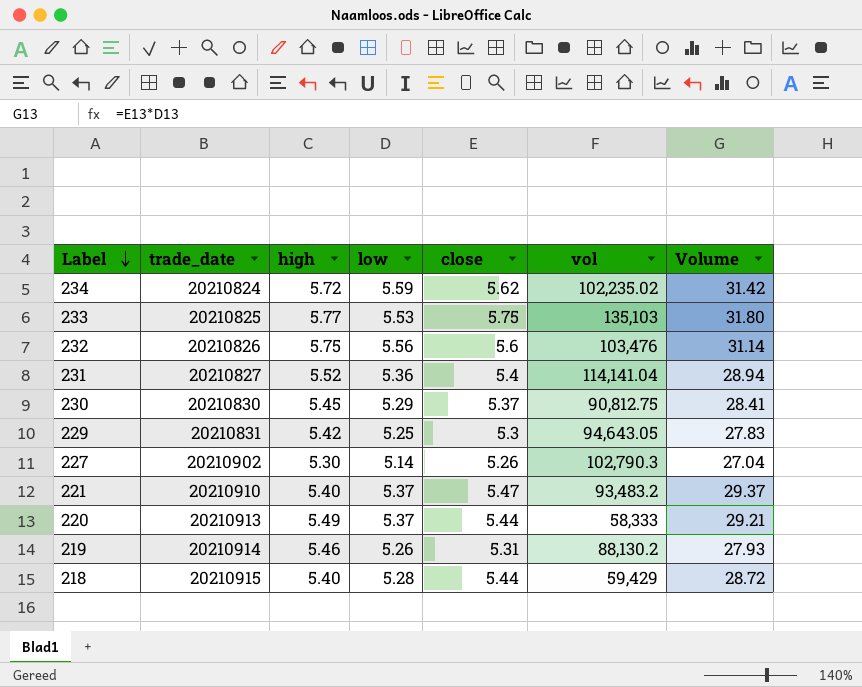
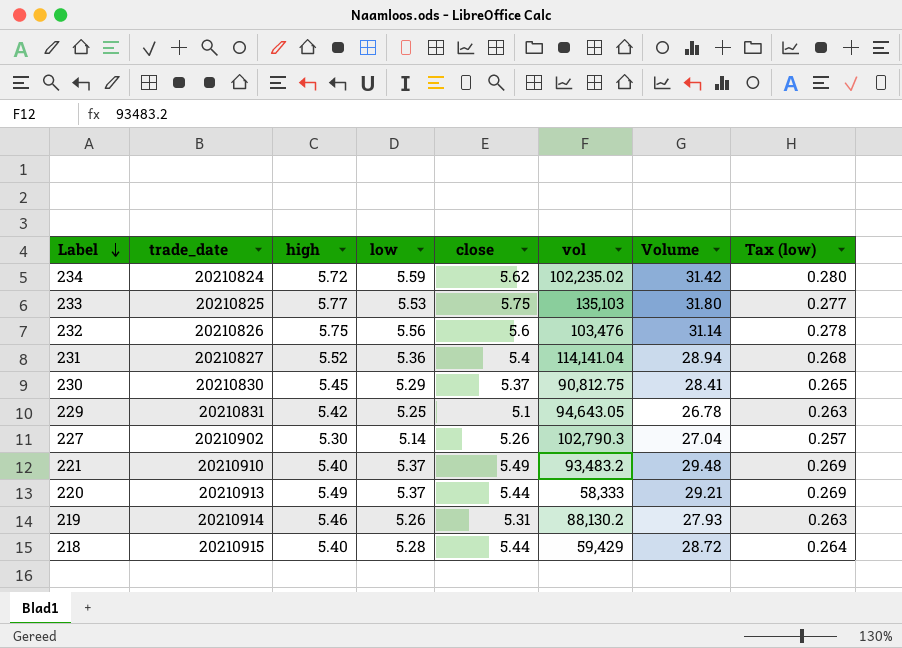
column Tax (low) | formula: none -> [low] * 0.05
229 | close: 5.3 -> 5.1
229 | Volume: 27.83 -> 26.78
221 | close: 5.47 -> 5.49
221 | Volume: 29.37 -> 29.48

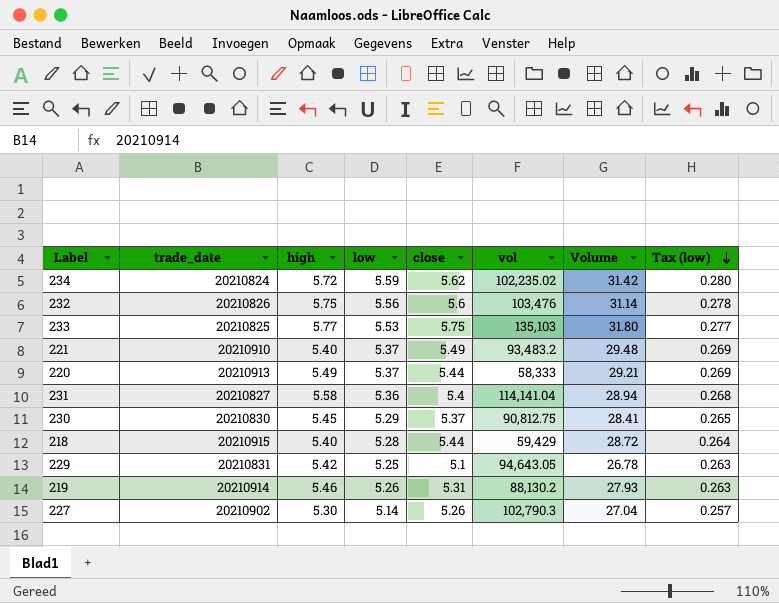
row order: Label descending -> Tax (low) descending
231 | high: 5.52 -> 5.58

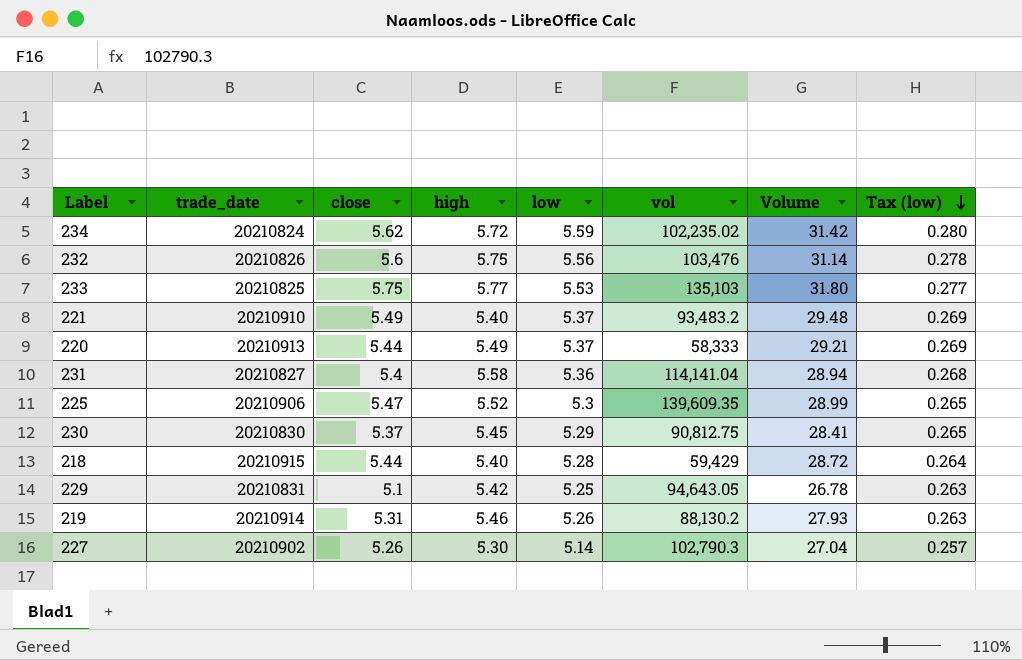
column close | position: 5 -> 3
row 225: none -> 20210906 | 5.47 | 5.52 | 5.3 | 139,609.35 | 28.99 | 0.265

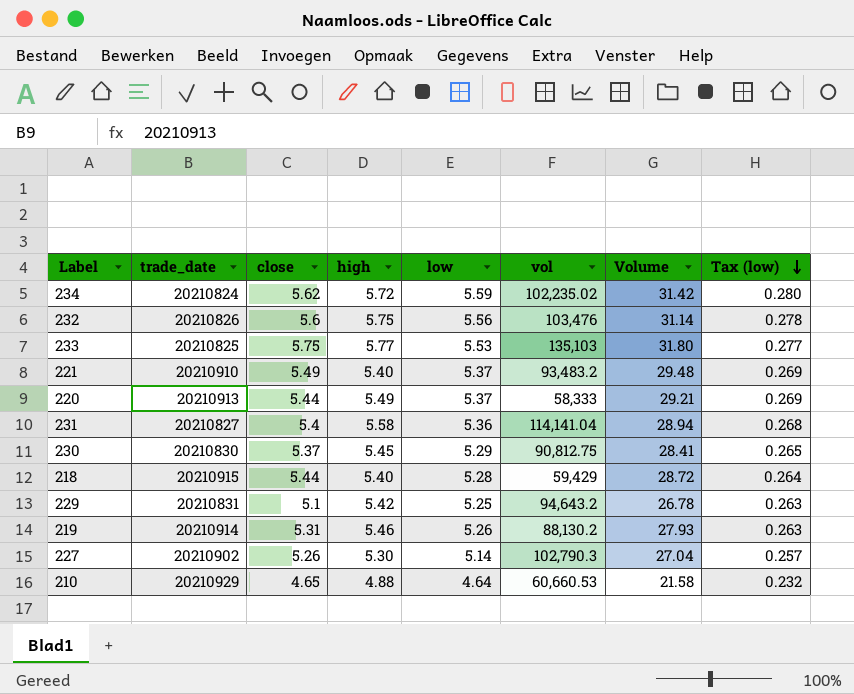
row 225: 20210906 | 5.47 | 5.52 | 5.3 | 139,609.35 | 28.99 | 0.265 -> none
229 | vol: 94,643.05 -> 94,643.2
row 210: none -> 20210929 | 4.65 | 4.88 | 4.64 | 60,660.53 | 21.58 | 0.232

